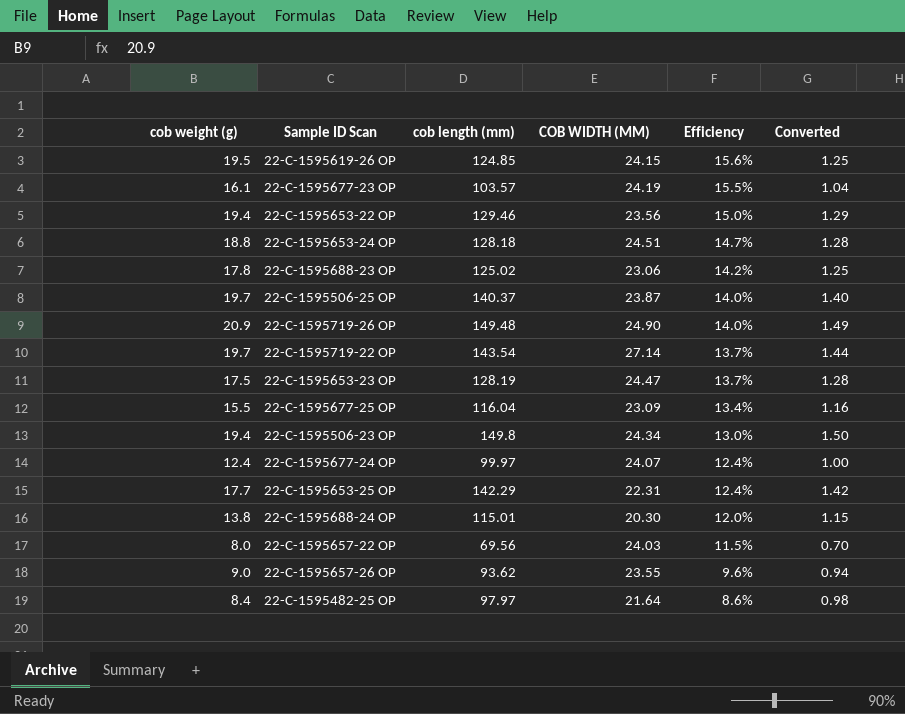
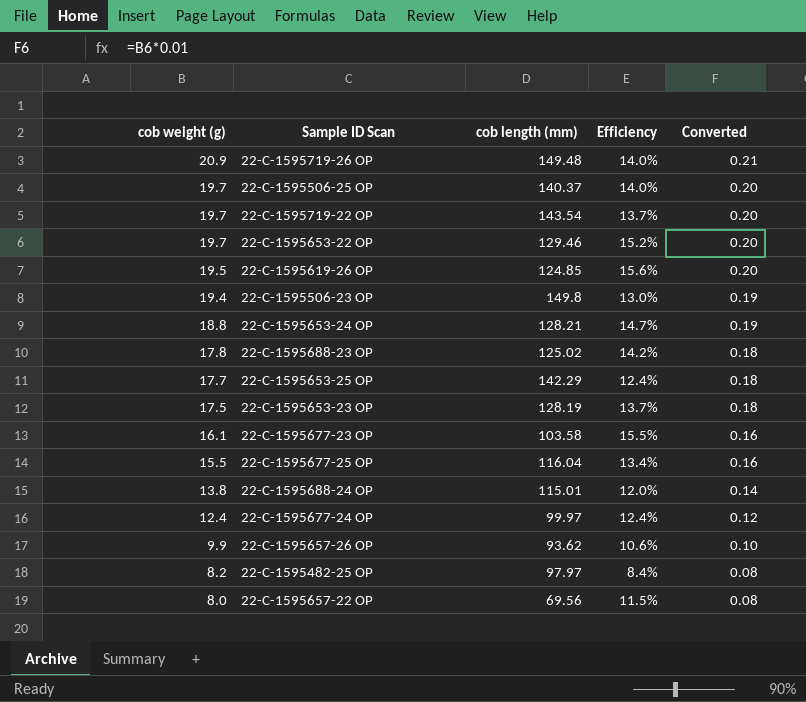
row order: Efficiency descending -> cob weight (g) descending
column COB WIDTH (MM) | position: 4 -> none
column Converted | formula: [cob length (mm)] * 0.01 -> [cob weight (g)] * 0.01
22-C-1595653-22 OP | cob weight (g): 19.4 -> 19.7
22-C-1595653-22 OP | Efficiency: 15.0% -> 15.2%
22-C-1595653-24 OP | cob length (mm): 128.18 -> 128.21
22-C-1595677-23 OP | cob length (mm): 103.57 -> 103.58
22-C-1595657-26 OP | cob weight (g): 9.0 -> 9.9
22-C-1595657-26 OP | Efficiency: 9.6% -> 10.6%
22-C-1595482-25 OP | cob weight (g): 8.4 -> 8.2
22-C-1595482-25 OP | Efficiency: 8.6% -> 8.4%

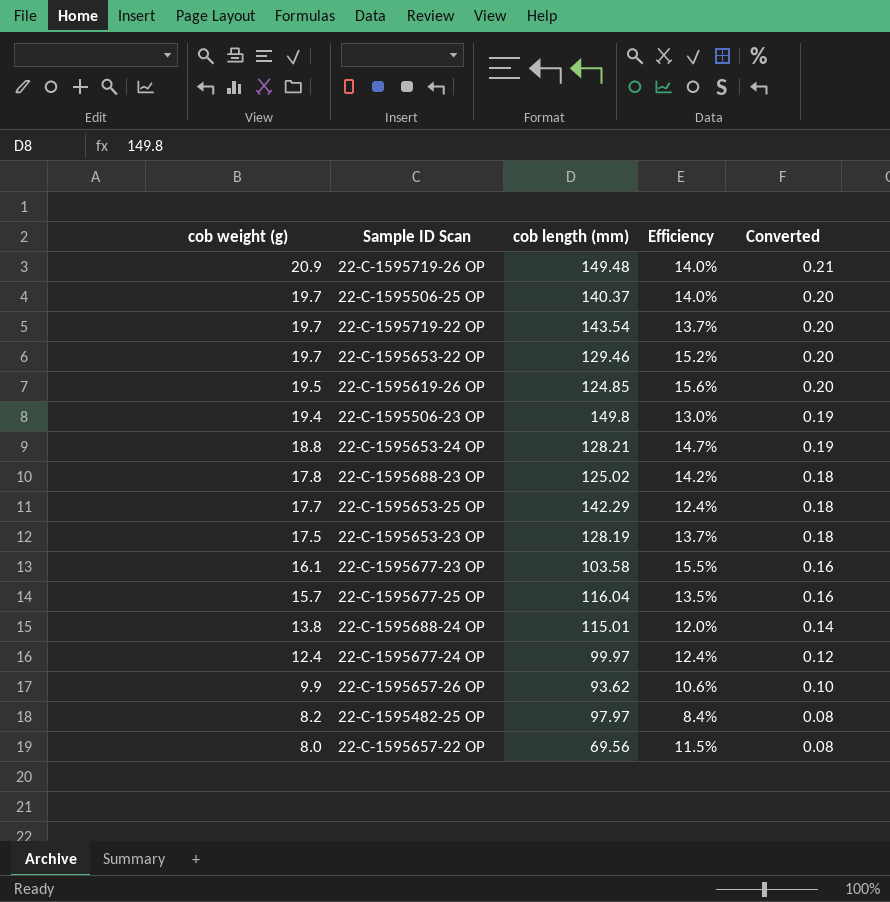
22-C-1595677-25 OP | cob weight (g): 15.5 -> 15.7
22-C-1595677-25 OP | Efficiency: 13.4% -> 13.5%

